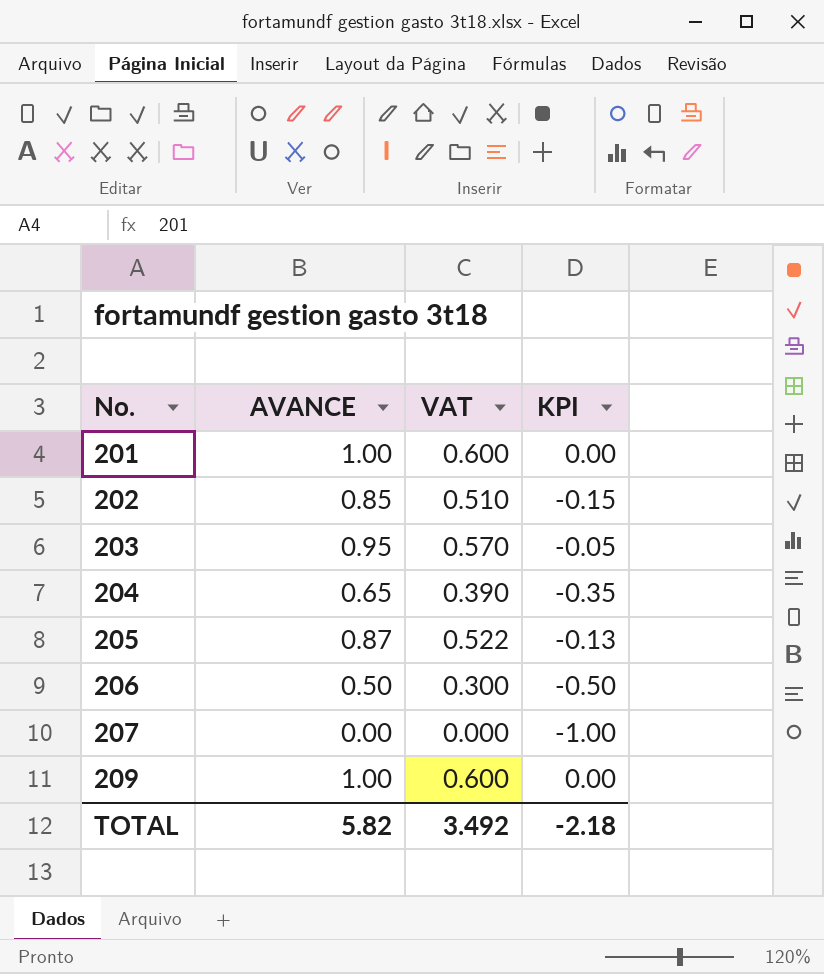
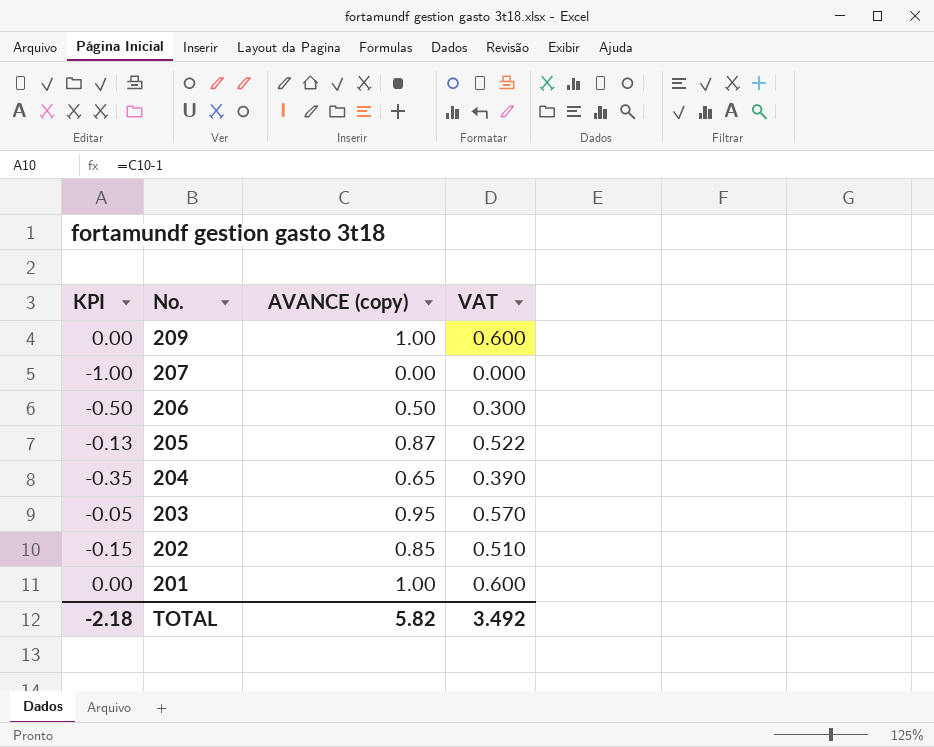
row order: No. ascending -> No. descending
column KPI | position: 4 -> 1
column name: AVANCE -> AVANCE (copy)

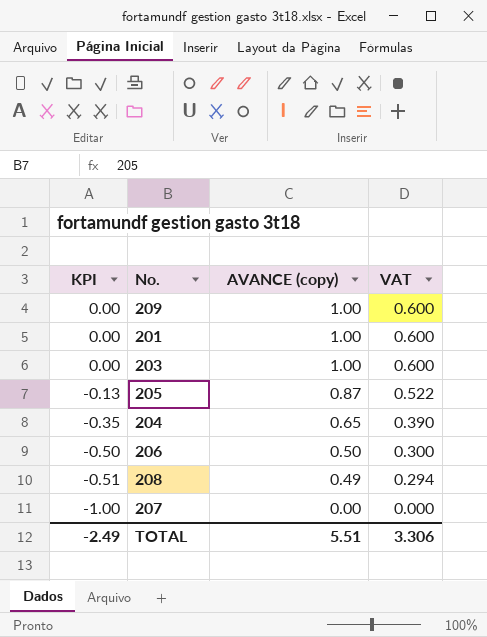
row order: No. descending -> KPI descending
row 202: -0.15 | 0.85 | 0.510 -> none
203 | KPI: -0.05 -> 0.00
203 | AVANCE (copy): 0.95 -> 1.00
203 | VAT: 0.570 -> 0.600
row 208: none -> -0.51 | 0.49 | 0.294
TOTAL | KPI: -2.18 -> -2.49
TOTAL | AVANCE (copy): 5.82 -> 5.51
TOTAL | VAT: 3.492 -> 3.306

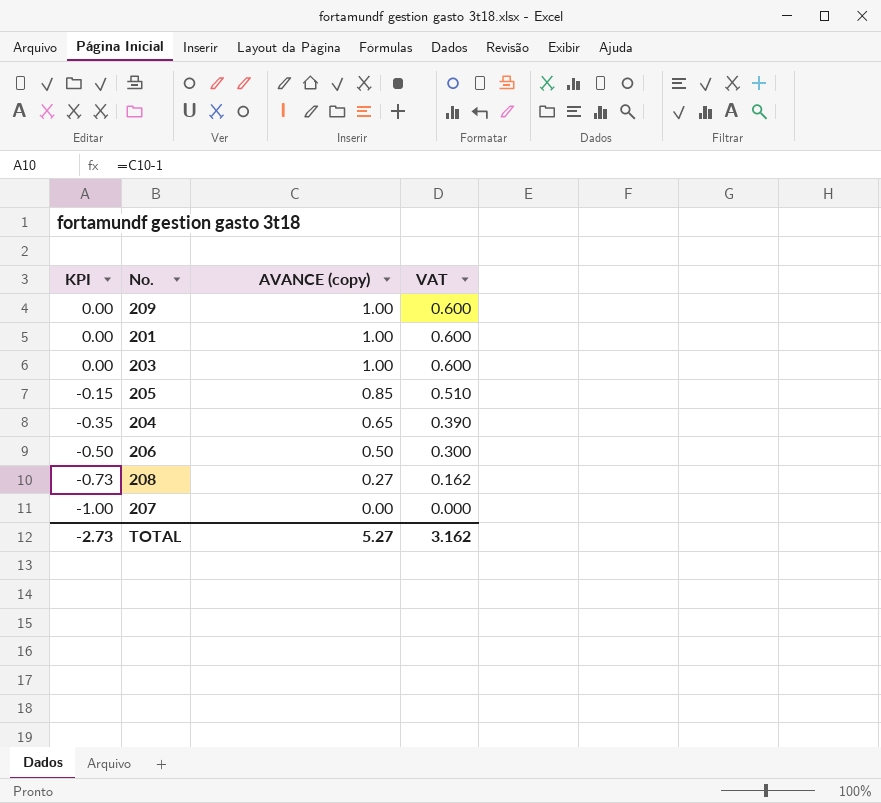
205 | KPI: -0.13 -> -0.15
205 | AVANCE (copy): 0.87 -> 0.85
205 | VAT: 0.522 -> 0.510
208 | KPI: -0.51 -> -0.73
208 | AVANCE (copy): 0.49 -> 0.27
208 | VAT: 0.294 -> 0.162
TOTAL | KPI: -2.49 -> -2.73
TOTAL | AVANCE (copy): 5.51 -> 5.27
TOTAL | VAT: 3.306 -> 3.162

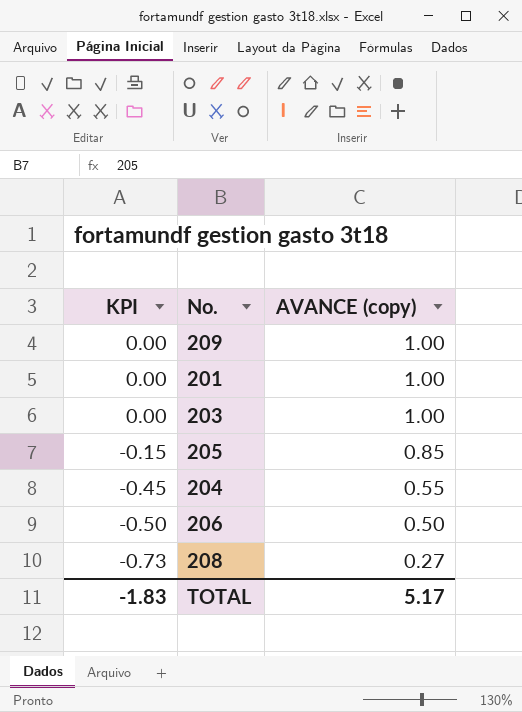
column VAT | formula: [AVANCE (copy)] * 0.6 -> none
row 207: -1.00 | 0.00 | 0.000 -> none
204 | KPI: -0.35 -> -0.45
204 | AVANCE (copy): 0.65 -> 0.55
TOTAL | KPI: -2.73 -> -1.83
TOTAL | AVANCE (copy): 5.27 -> 5.17

